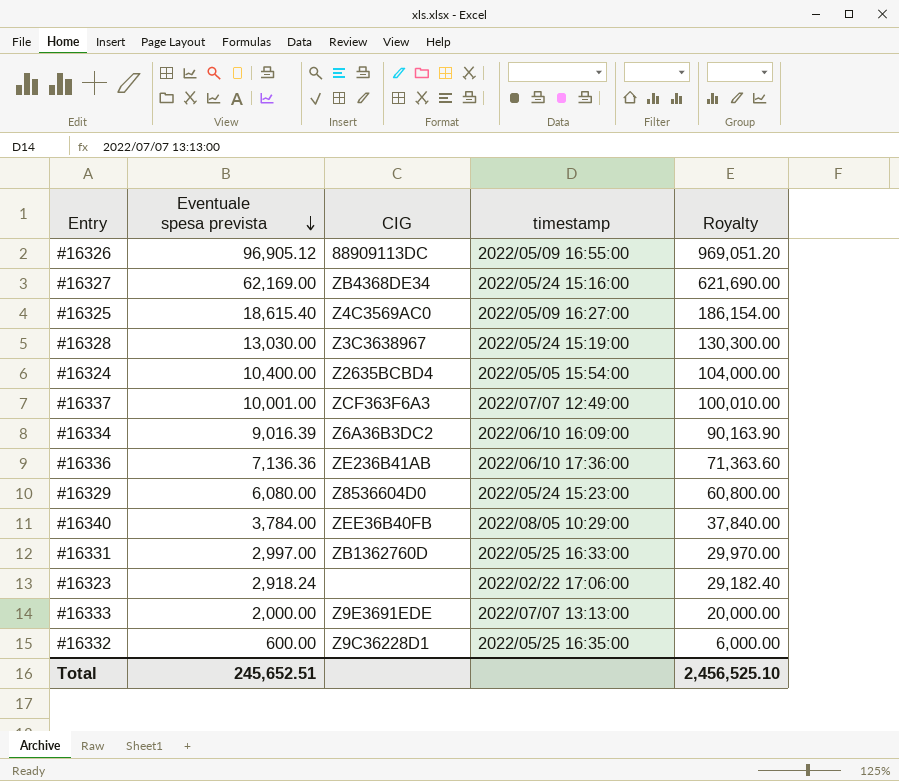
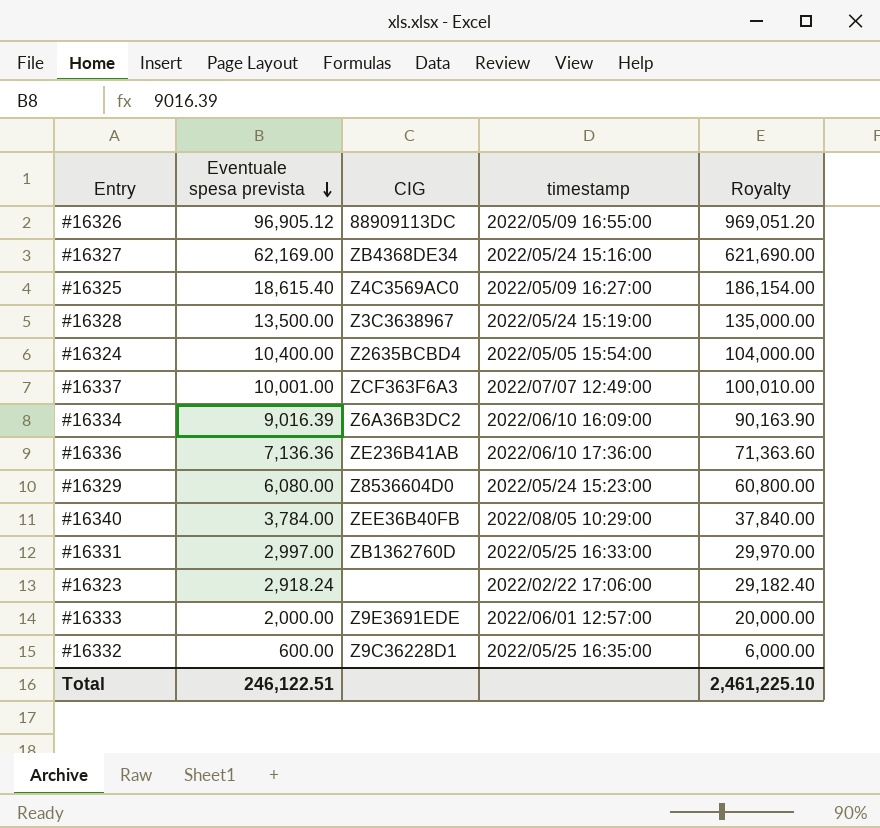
#16328 | Eventuale spesa prevista: 13,030.00 -> 13,500.00
#16328 | Royalty: 130,300.00 -> 135,000.00
#16333 | timestamp: 2022/07/07 13:13:00 -> 2022/06/01 12:57:00
Total | Eventuale spesa prevista: 245,652.51 -> 246,122.51
Total | Royalty: 2,456,525.10 -> 2,461,225.10

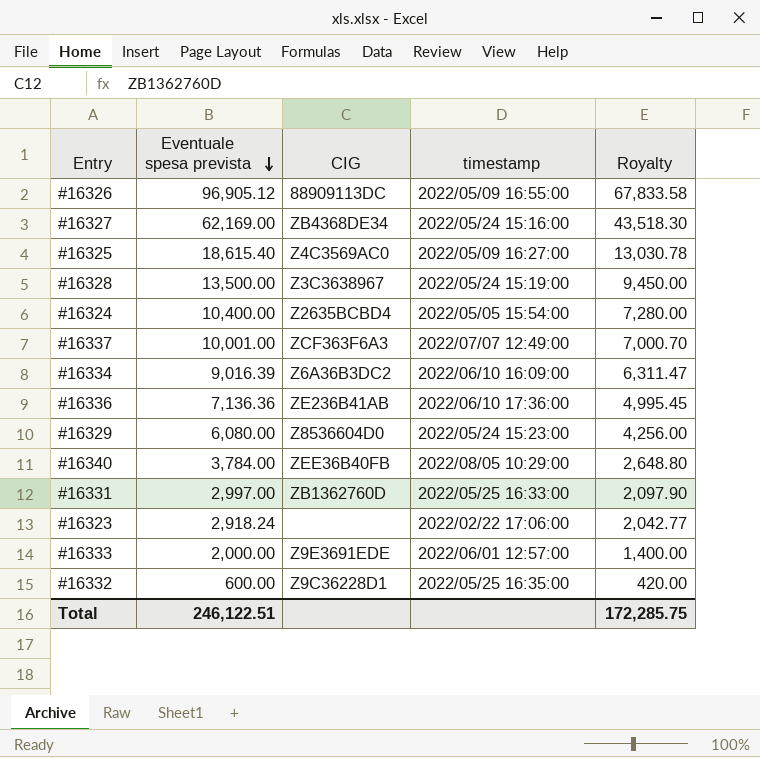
column Royalty | formula: [Eventuale spesa prevista] * 10 -> [Eventuale spesa prevista] * 0.7
Total | Royalty: 2,461,225.10 -> 172,285.75

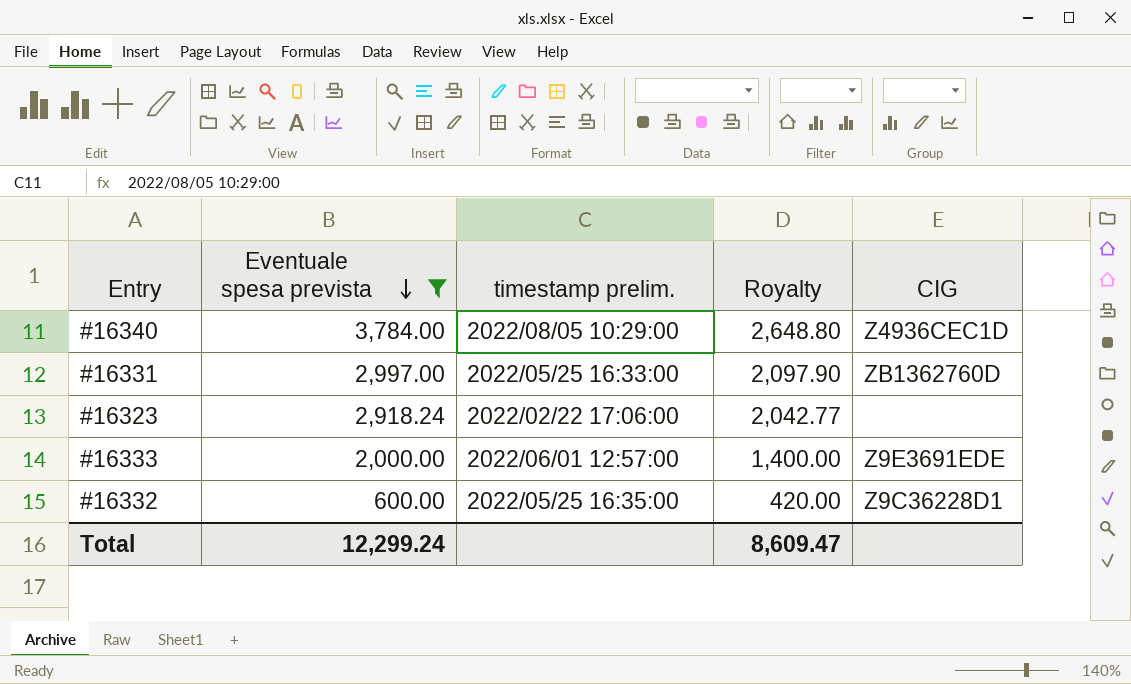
filter: none -> Eventuale spesa prevista <= 3,784.00
column name: timestamp -> timestamp prelim.
column CIG | position: 3 -> 5
#16340 | CIG: ZEE36B40FB -> Z4936CEC1D
Total | Eventuale spesa prevista: 246,122.51 -> 12,299.24
Total | Royalty: 172,285.75 -> 8,609.47

